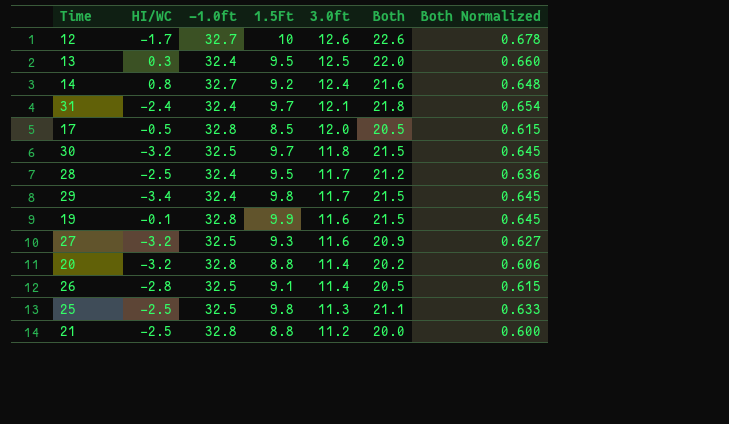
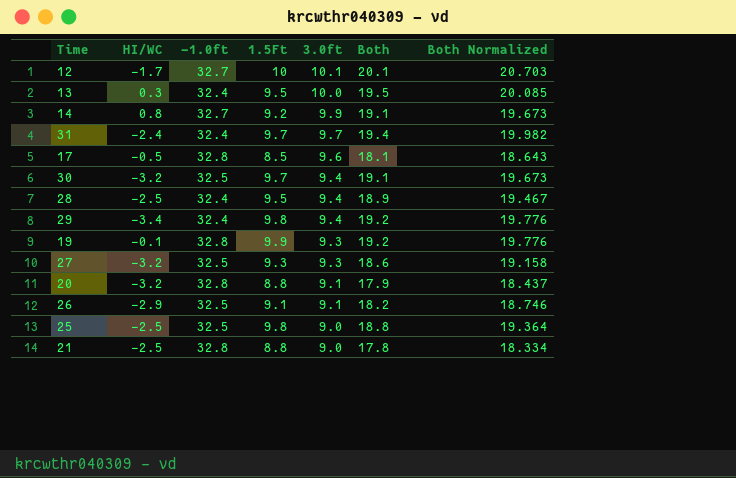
column Both Normalized | formula: [Both] * 0.03 -> [Both] * 1.03
12 | 3.0ft: 12.6 -> 10.1
12 | Both: 22.6 -> 20.1
13 | 3.0ft: 12.5 -> 10.0
13 | Both: 22.0 -> 19.5
14 | 3.0ft: 12.4 -> 9.9
14 | Both: 21.6 -> 19.1
31 | 3.0ft: 12.1 -> 9.7
31 | Both: 21.8 -> 19.4
17 | 3.0ft: 12.0 -> 9.6
17 | Both: 20.5 -> 18.1
30 | 3.0ft: 11.8 -> 9.4
30 | Both: 21.5 -> 19.1
28 | 3.0ft: 11.7 -> 9.4
28 | Both: 21.2 -> 18.9
29 | 3.0ft: 11.7 -> 9.4
29 | Both: 21.5 -> 19.2
19 | 3.0ft: 11.6 -> 9.3
19 | Both: 21.5 -> 19.2
27 | 3.0ft: 11.6 -> 9.3
27 | Both: 20.9 -> 18.6
20 | 3.0ft: 11.4 -> 9.1
20 | Both: 20.2 -> 17.9
26 | HI/WC: -2.8 -> -2.9
26 | 3.0ft: 11.4 -> 9.1
26 | Both: 20.5 -> 18.2
25 | 3.0ft: 11.3 -> 9.0
25 | Both: 21.1 -> 18.8
21 | 3.0ft: 11.2 -> 9.0
21 | Both: 20.0 -> 17.8

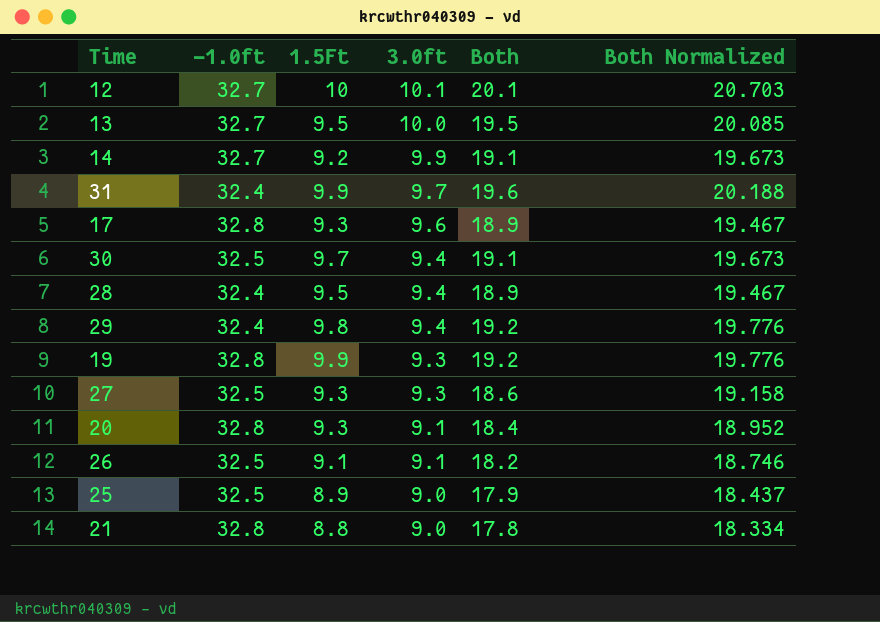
column HI/WC | position: 2 -> none
13 | -1.0ft: 32.4 -> 32.7
31 | 1.5Ft: 9.7 -> 9.9
31 | Both: 19.4 -> 19.6
31 | Both Normalized: 19.982 -> 20.188
17 | 1.5Ft: 8.5 -> 9.3
17 | Both: 18.1 -> 18.9
17 | Both Normalized: 18.643 -> 19.467
20 | 1.5Ft: 8.8 -> 9.3
20 | Both: 17.9 -> 18.4
20 | Both Normalized: 18.437 -> 18.952
25 | 1.5Ft: 9.8 -> 8.9
25 | Both: 18.8 -> 17.9
25 | Both Normalized: 19.364 -> 18.437

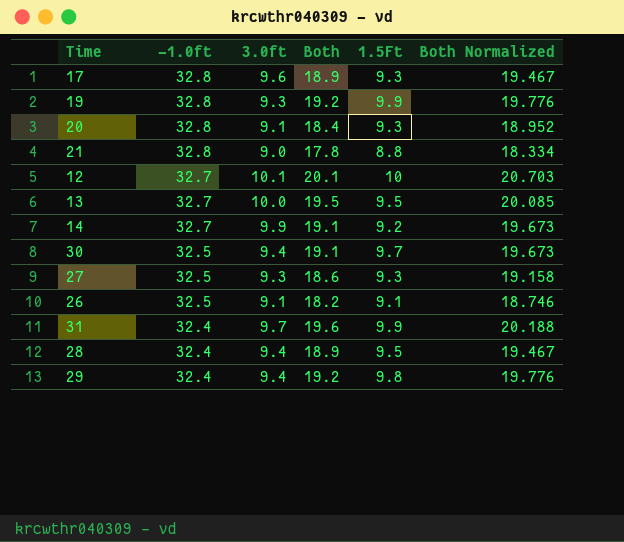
row order: 3.0ft descending -> -1.0ft descending
column 1.5Ft | position: 3 -> 5
row 25: 32.5 | 8.9 | 9.0 | 17.9 | 18.437 -> none

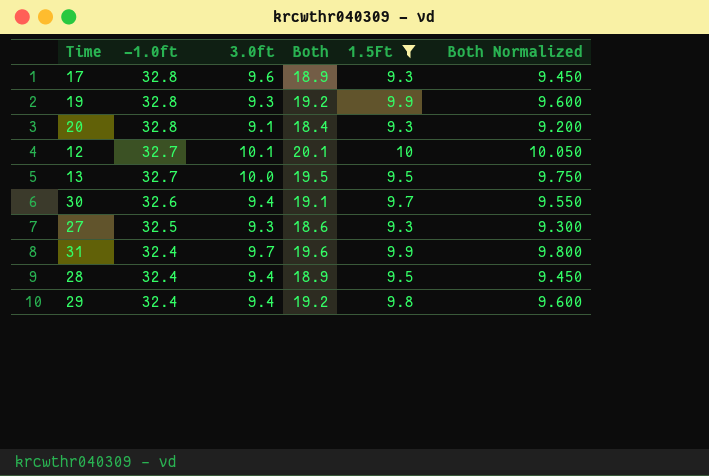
filter: none -> 1.5Ft >= 9.3
column Both Normalized | formula: [Both] * 1.03 -> [Both] * 0.5
30 | -1.0ft: 32.5 -> 32.6

